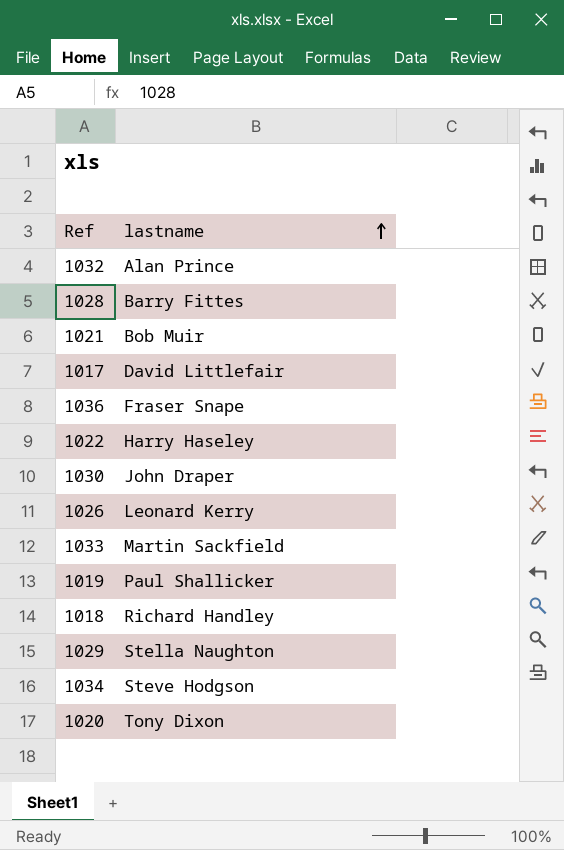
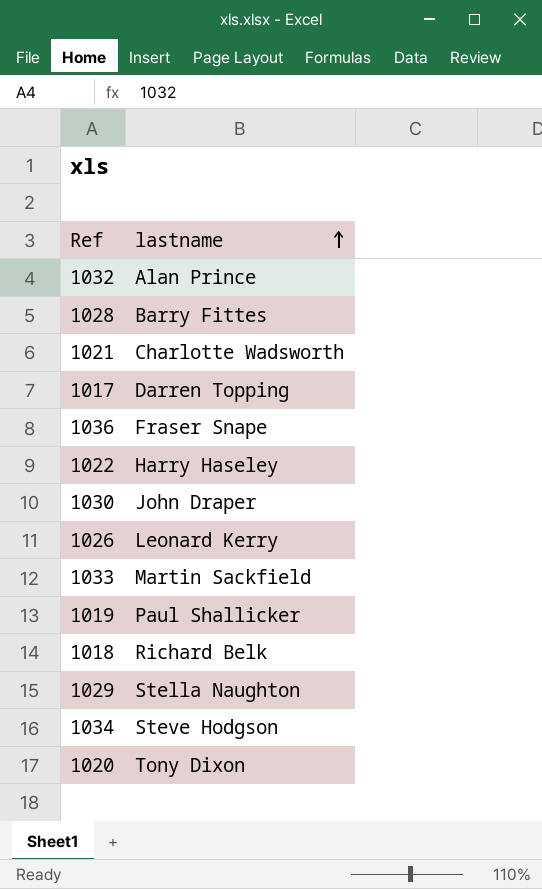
1021 | lastname: Bob Muir -> Charlotte Wadsworth
1017 | lastname: David Littlefair -> Darren Topping
1018 | lastname: Richard Handley -> Richard Belk

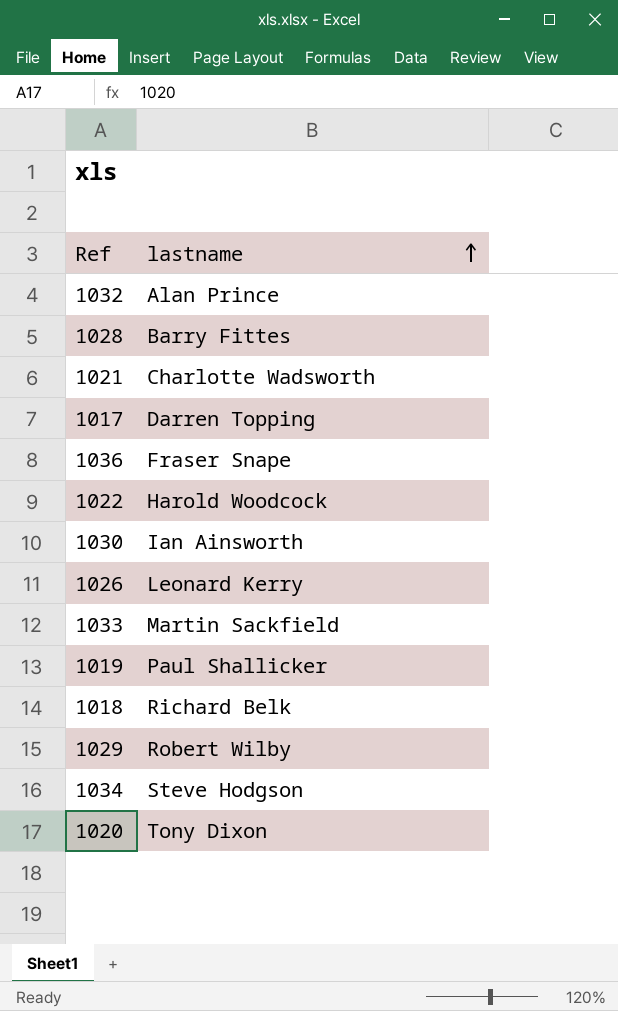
1022 | lastname: Harry Haseley -> Harold Woodcock
1030 | lastname: John Draper -> Ian Ainsworth
1029 | lastname: Stella Naughton -> Robert Wilby

